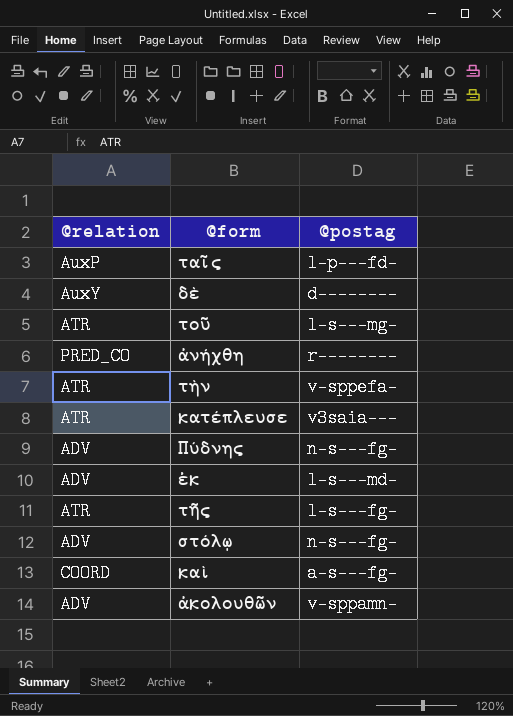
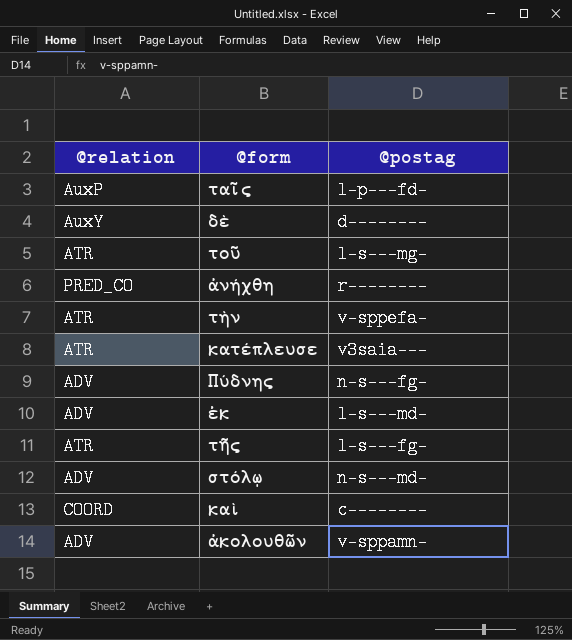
στόλῳ | @postag: n-s---fg- -> n-s---md-
καὶ | @postag: a-s---fg- -> c--------

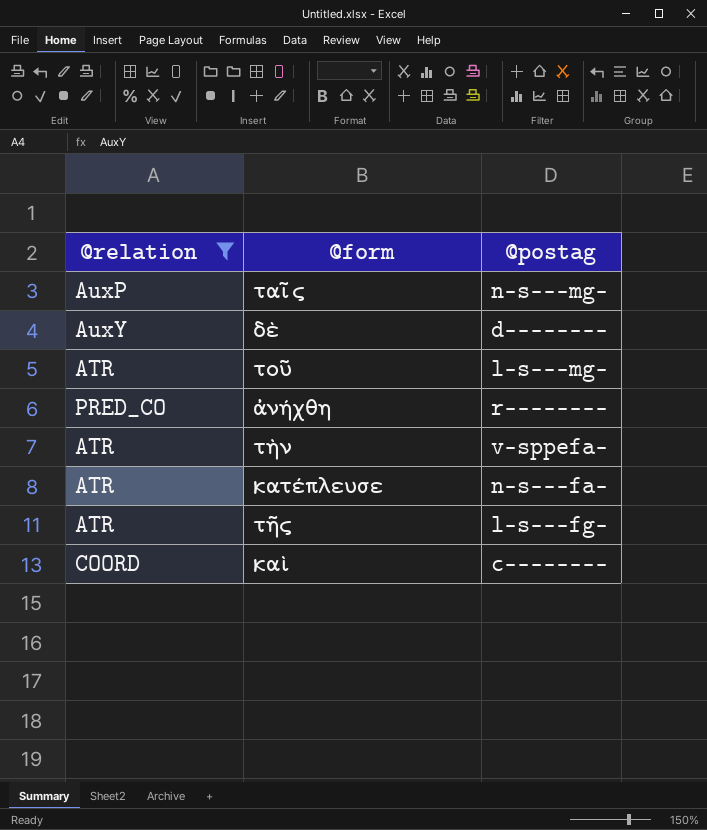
filter: none -> @relation != ADV
ταῖς | @postag: l-p---fd- -> n-s---mg-
κατέπλευσε | @postag: v3saia--- -> n-s---fa-

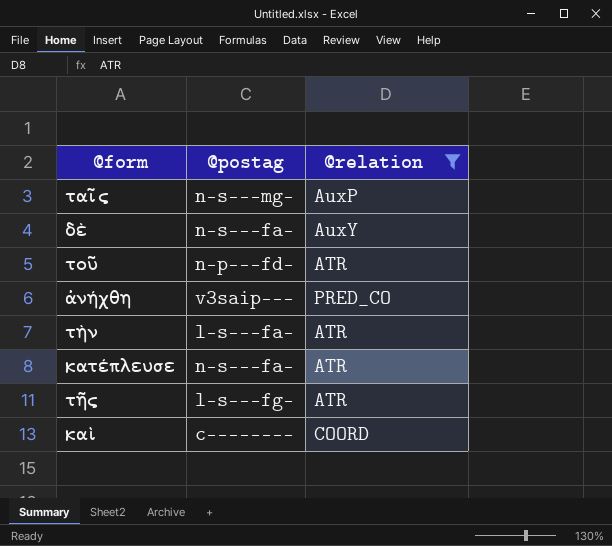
column @relation | position: 1 -> 3
δὲ | @postag: d-------- -> n-s---fa-
τοῦ | @postag: l-s---mg- -> n-p---fd-
ἀνήχθη | @postag: r-------- -> v3saip---
τὴν | @postag: v-sppefa- -> l-s---fa-

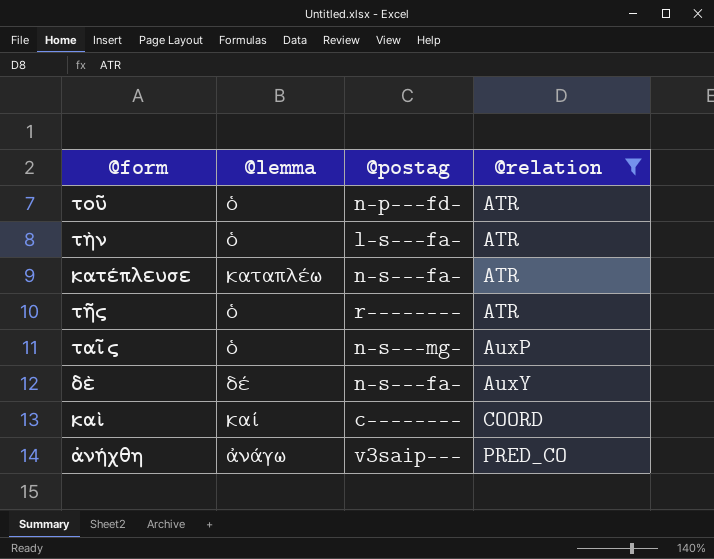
row order: none -> @relation ascending
column @lemma | position: none -> 2
τῆς | @postag: l-s---fg- -> r--------

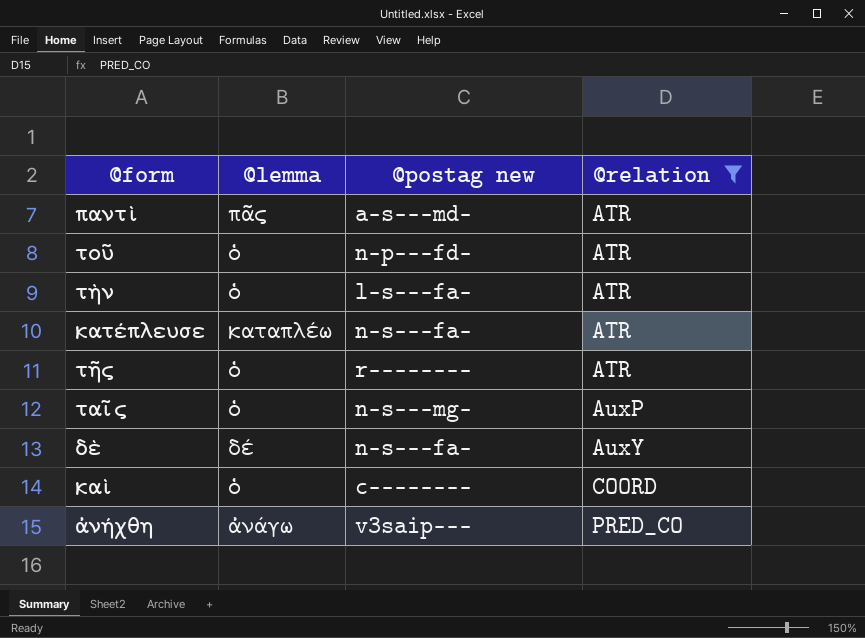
column name: @postag -> @postag new
row παντὶ: none -> πᾶς | a-s---md- | ATR
καὶ | @lemma: καί -> ὁ

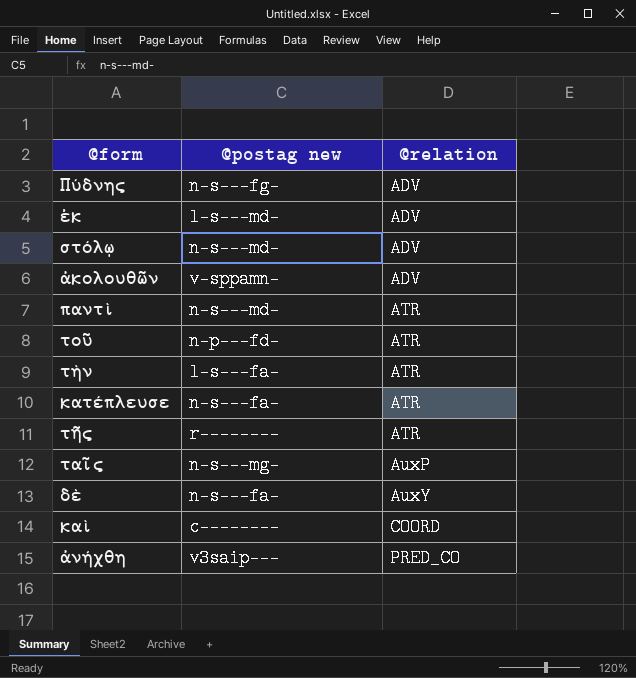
filter: @relation != ADV -> none
column @lemma | position: 2 -> none
παντὶ | @postag new: a-s---md- -> n-s---md-

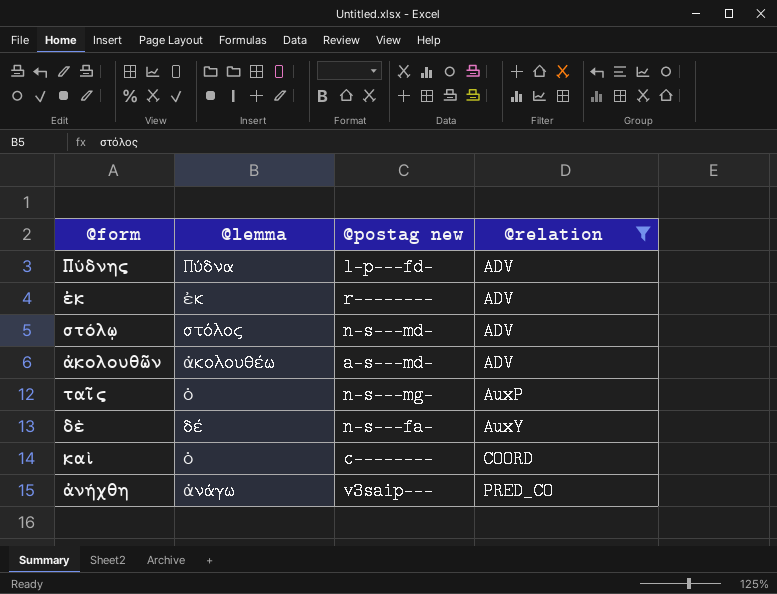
filter: none -> @relation != ATR
column @lemma | position: none -> 2
Πύδνης | @postag new: n-s---fg- -> l-p---fd-
ἐκ | @postag new: l-s---md- -> r--------
ἀκολουθῶν | @postag new: v-sppamn- -> a-s---md-

